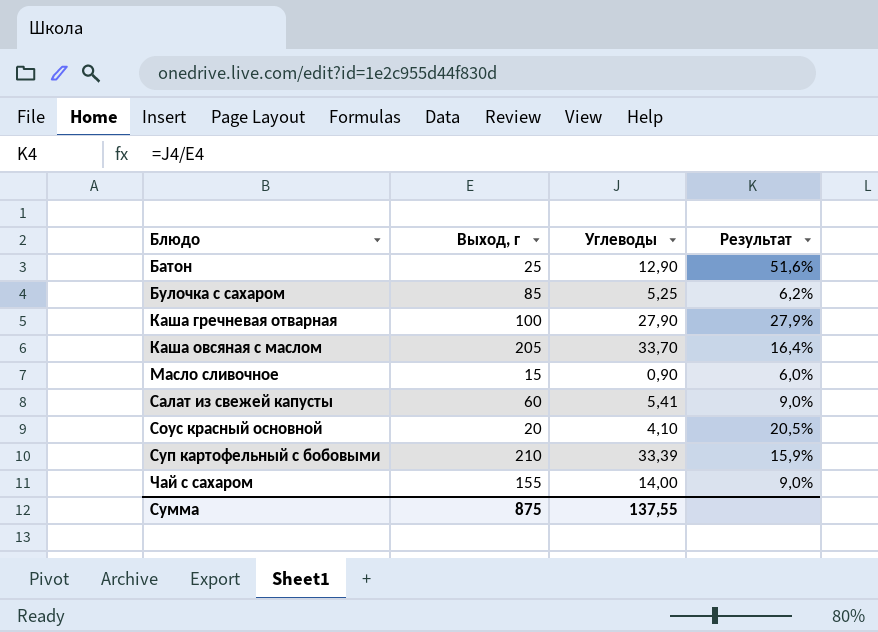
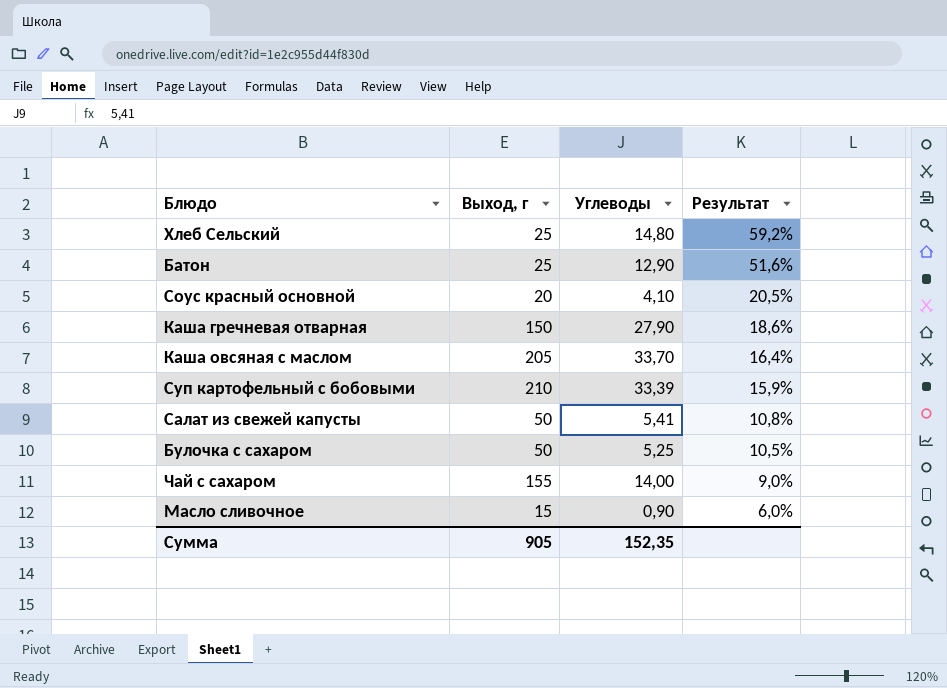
row order: Блюдо ascending -> Результат descending
row Хлеб Сельский: none -> 25 | 14,80 | 59,2%
Каша гречневая отварная | Выход, г: 100 -> 150
Каша гречневая отварная | Результат: 27,9% -> 18,6%
Салат из свежей капусты | Выход, г: 60 -> 50
Салат из свежей капусты | Результат: 9,0% -> 10,8%
Булочка с сахаром | Выход, г: 85 -> 50
Булочка с сахаром | Результат: 6,2% -> 10,5%
Сумма | Выход, г: 875 -> 905
Сумма | Углеводы: 137,55 -> 152,35

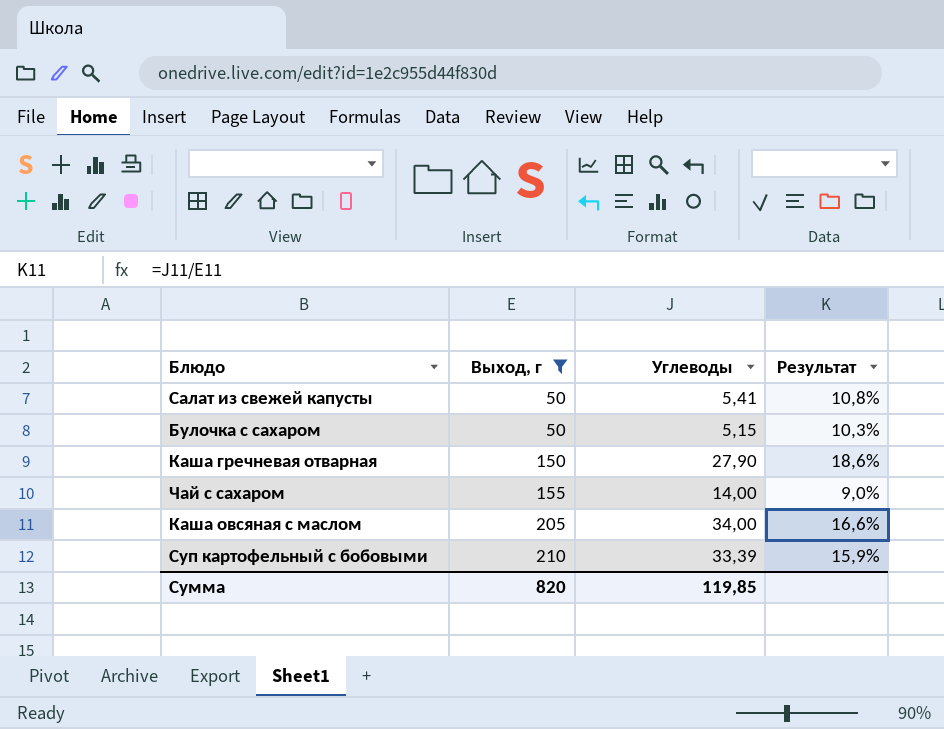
filter: none -> Выход, г >= 50
row order: Результат descending -> Выход, г ascending
Булочка с сахаром | Углеводы: 5,25 -> 5,15
Булочка с сахаром | Результат: 10,5% -> 10,3%
Каша овсяная с маслом | Углеводы: 33,70 -> 34,00
Каша овсяная с маслом | Результат: 16,4% -> 16,6%
Сумма | Выход, г: 905 -> 820
Сумма | Углеводы: 152,35 -> 119,85

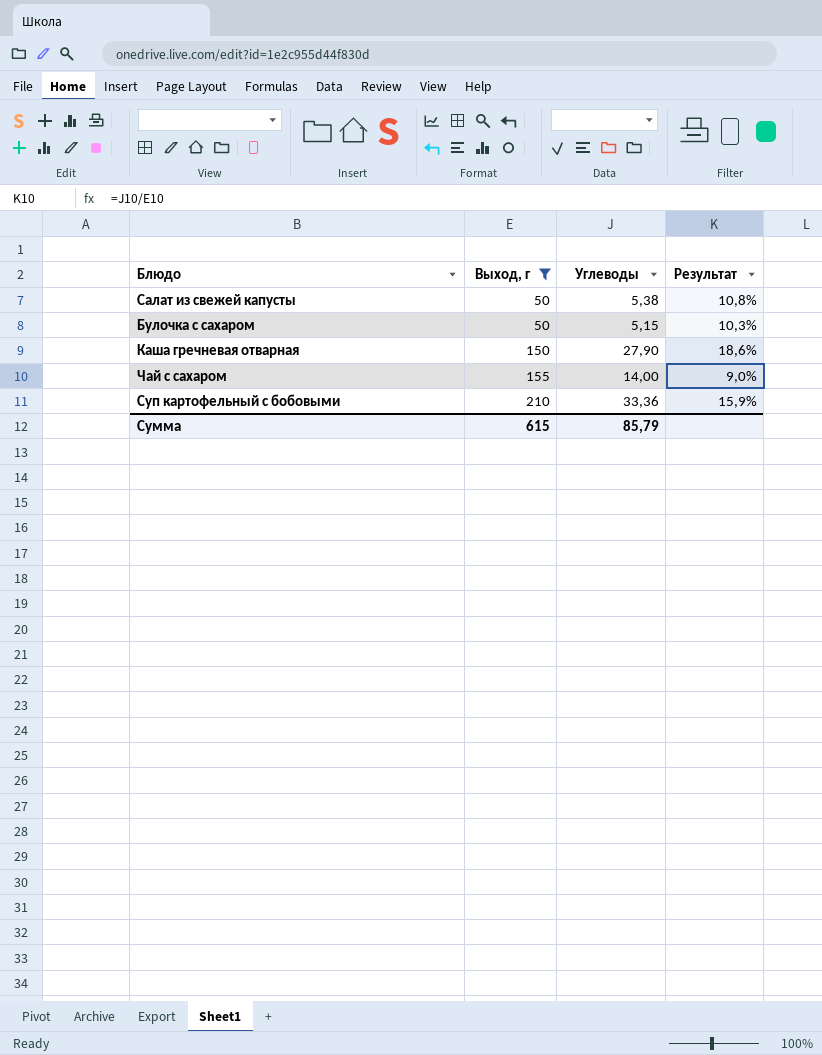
row Каша овсяная с маслом: 205 | 34,00 | 16,6% -> none
Салат из свежей капусты | Углеводы: 5,41 -> 5,38
Суп картофельный с бобовыми | Углеводы: 33,39 -> 33,36
Сумма | Выход, г: 820 -> 615
Сумма | Углеводы: 119,85 -> 85,79

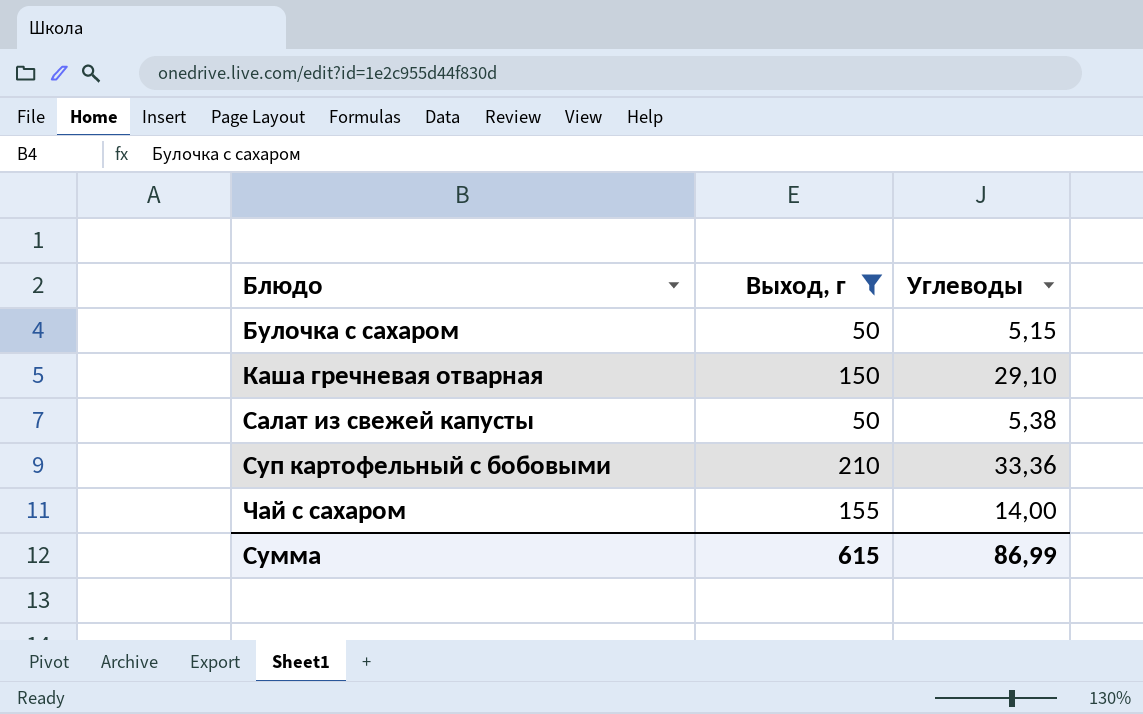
row order: Выход, г ascending -> Блюдо ascending
column Результат | formula: [Углеводы] / [Выход, г] -> none
Каша гречневая отварная | Углеводы: 27,90 -> 29,10
Сумма | Углеводы: 85,79 -> 86,99

